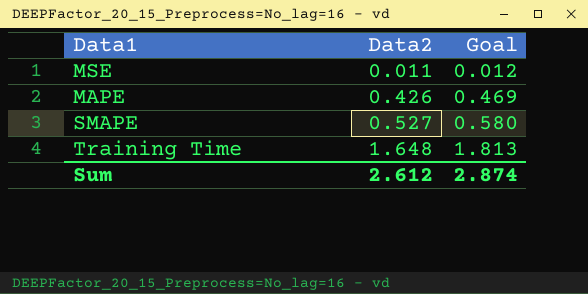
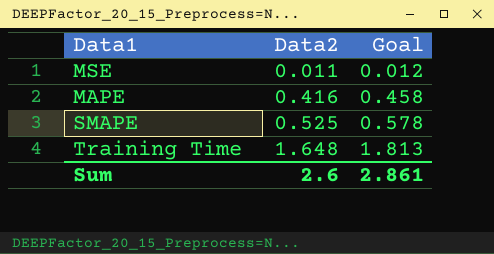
MAPE | Data2: 0.426 -> 0.416
MAPE | Goal: 0.469 -> 0.458
SMAPE | Data2: 0.527 -> 0.525
SMAPE | Goal: 0.580 -> 0.578
Sum | Data2: 2.612 -> 2.6
Sum | Goal: 2.874 -> 2.861

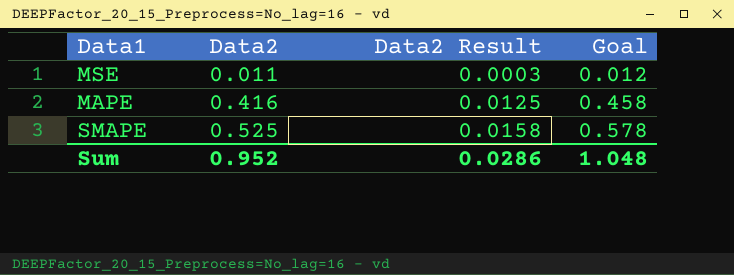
column Data2 Result | formula: none -> [Data2] * 0.03
row Training Time: 1.648 | 1.813 -> none
Sum | Data2: 2.6 -> 0.952
Sum | Goal: 2.861 -> 1.048

